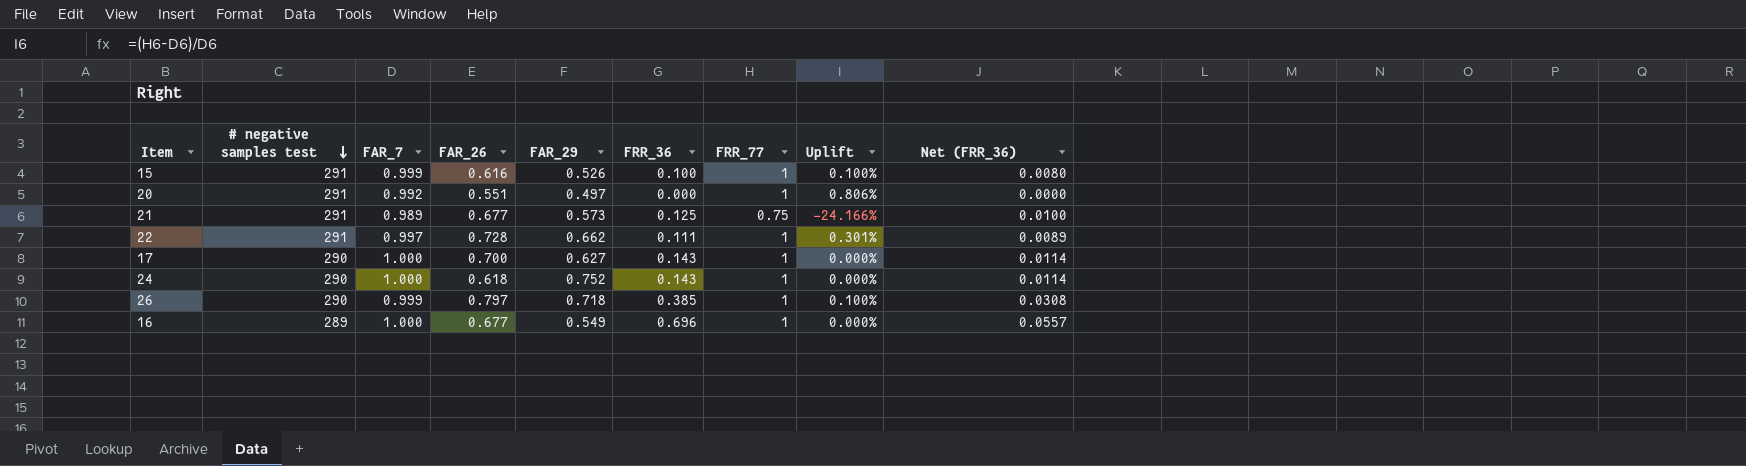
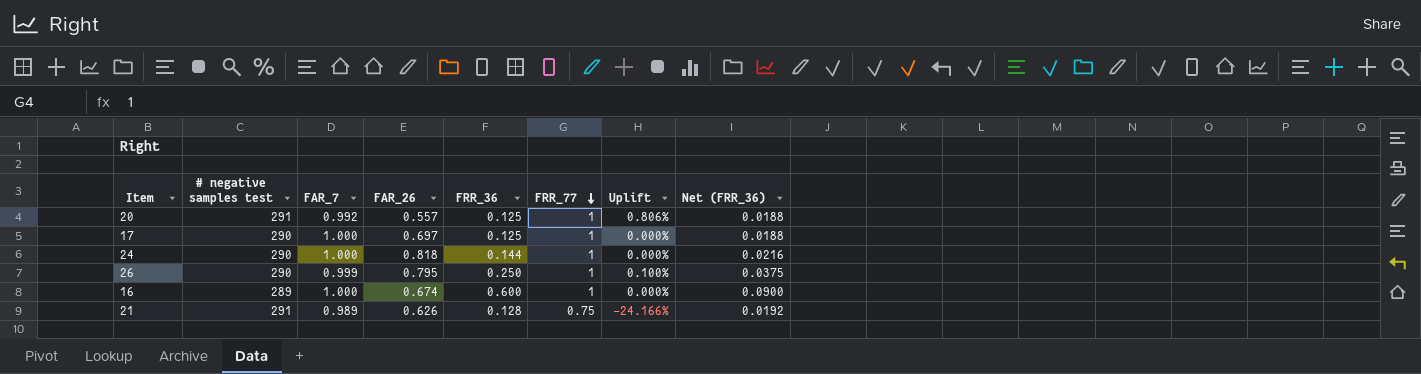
row order: # negative samples test descending -> FRR_77 descending
column FAR_29 | position: 5 -> none
column Net (FRR_36) | formula: [FRR_36] * 0.08 -> [FRR_36] * 0.15
row 15: 291 | 0.999 | 0.616 | 0.526 | 0.100 | 1 | 0.100% | 0.0080 -> none
row 22: 291 | 0.997 | 0.728 | 0.662 | 0.111 | 1 | 0.301% | 0.0089 -> none
20 | FAR_26: 0.551 -> 0.557
20 | FRR_36: 0.000 -> 0.125
17 | FAR_26: 0.700 -> 0.697
17 | FRR_36: 0.143 -> 0.125
24 | FAR_26: 0.618 -> 0.818
24 | FRR_36: 0.143 -> 0.144
26 | FAR_26: 0.797 -> 0.795
26 | FRR_36: 0.385 -> 0.250
16 | FAR_26: 0.677 -> 0.674
16 | FRR_36: 0.696 -> 0.600
21 | FAR_26: 0.677 -> 0.626
21 | FRR_36: 0.125 -> 0.128

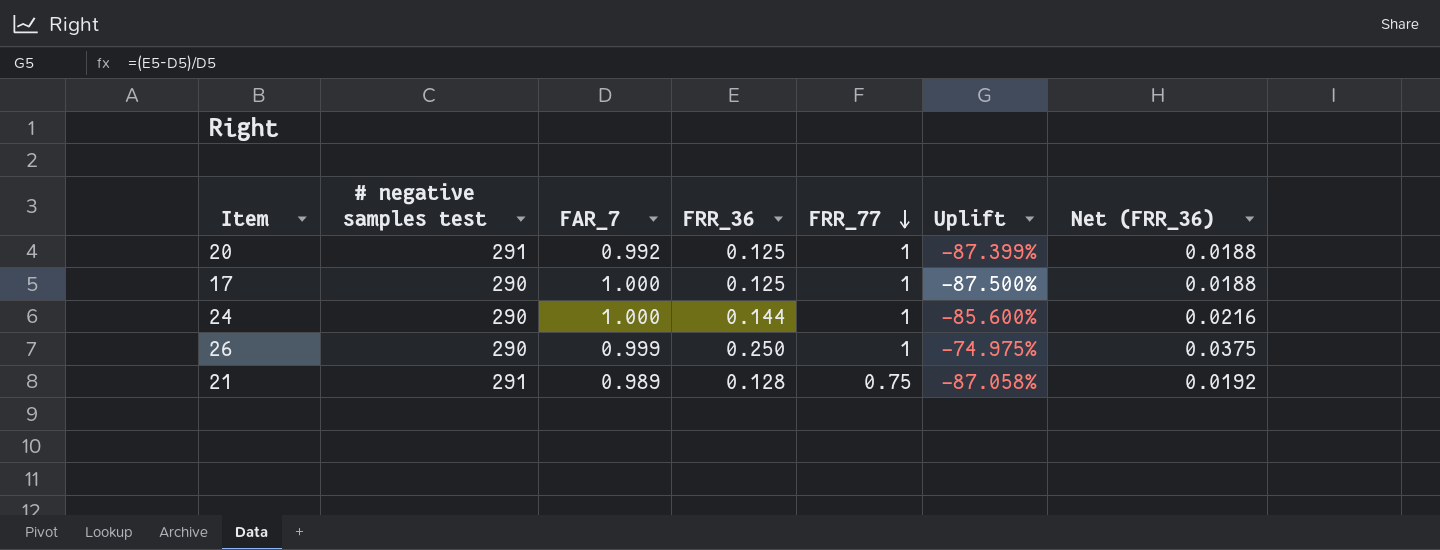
column FAR_26 | position: 4 -> none
column Uplift | formula: ([FRR_77] - [FAR_7]) / [FAR_7] -> ([FRR_36] - [FAR_7]) / [FAR_7]
row 16: 289 | 1.000 | 0.674 | 0.600 | 1 | 0.000% | 0.0900 -> none

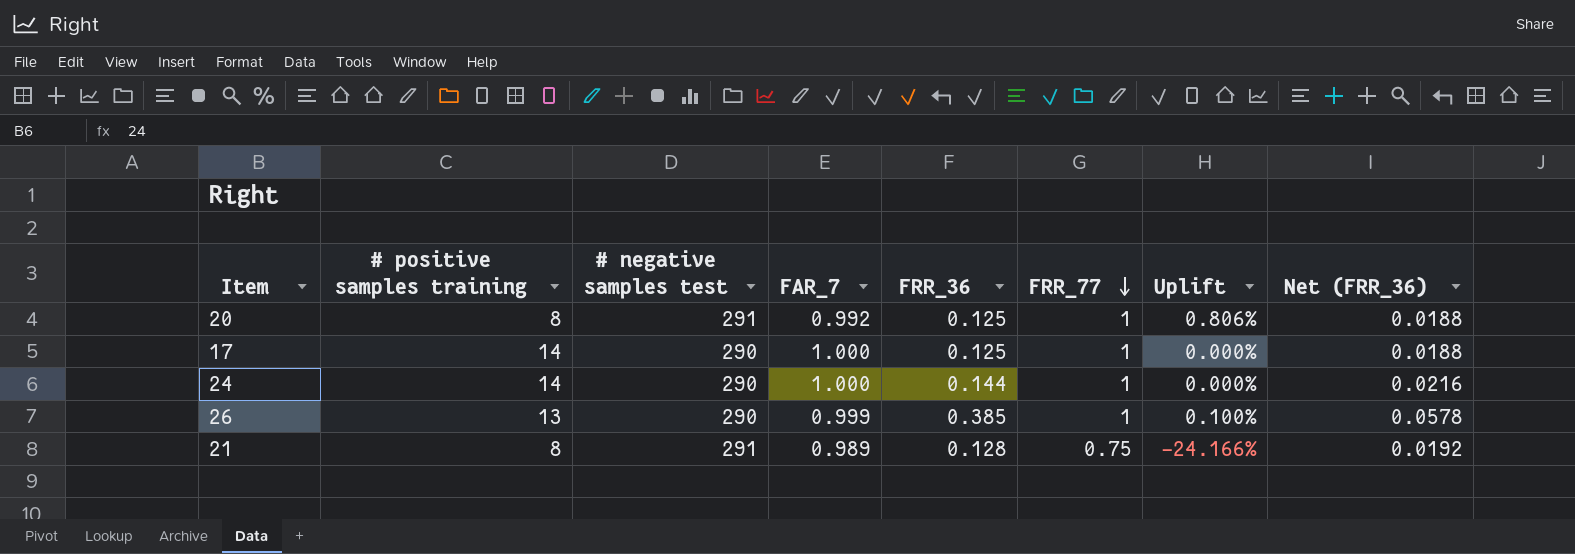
column # positive samples training | position: none -> 2
column Uplift | formula: ([FRR_36] - [FAR_7]) / [FAR_7] -> ([FRR_77] - [FAR_7]) / [FAR_7]
26 | FRR_36: 0.250 -> 0.385
26 | Net (FRR_36): 0.0375 -> 0.0578

